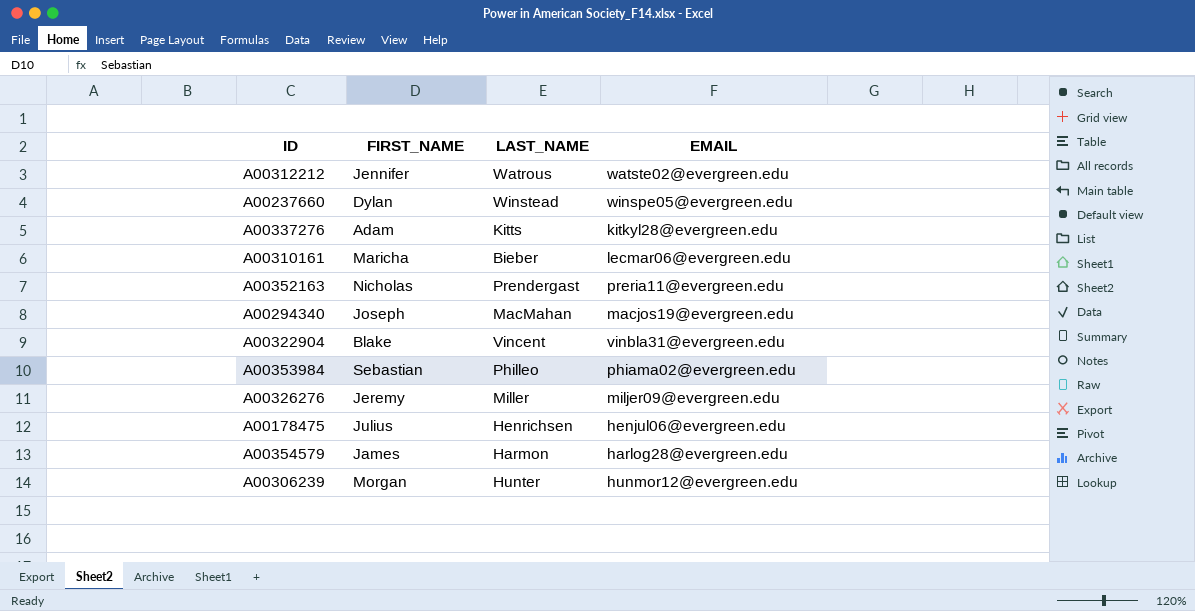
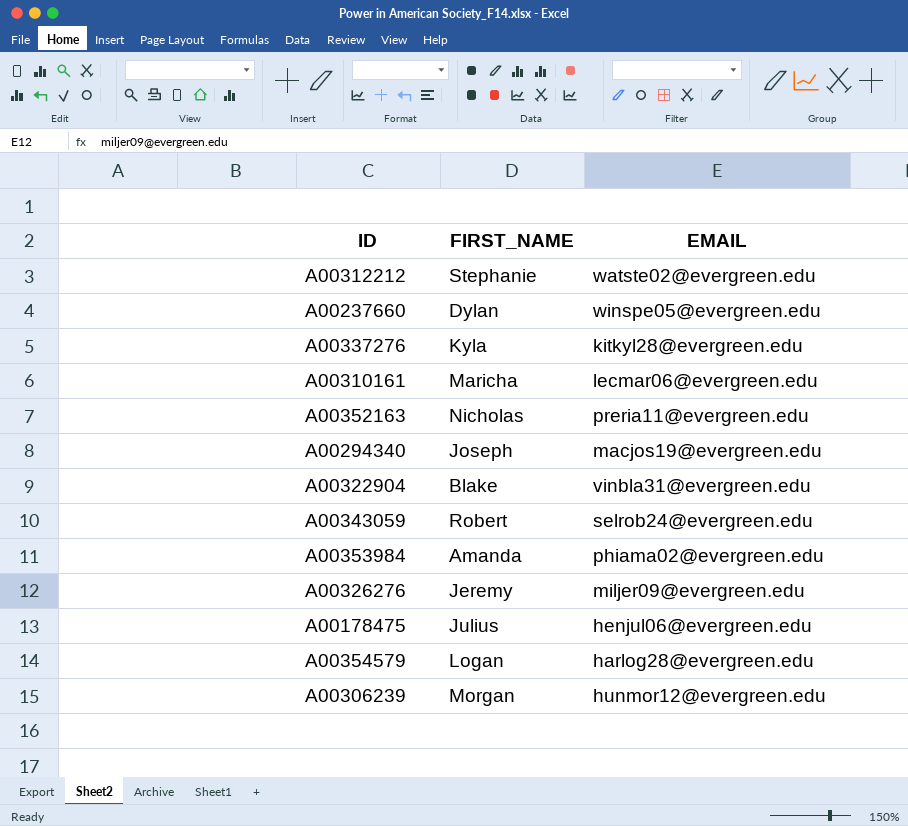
column LAST_NAME | position: 3 -> none
A00312212 | FIRST_NAME: Jennifer -> Stephanie
A00337276 | FIRST_NAME: Adam -> Kyla
row A00343059: none -> Robert | selrob24@evergreen.edu
A00353984 | FIRST_NAME: Sebastian -> Amanda
A00354579 | FIRST_NAME: James -> Logan

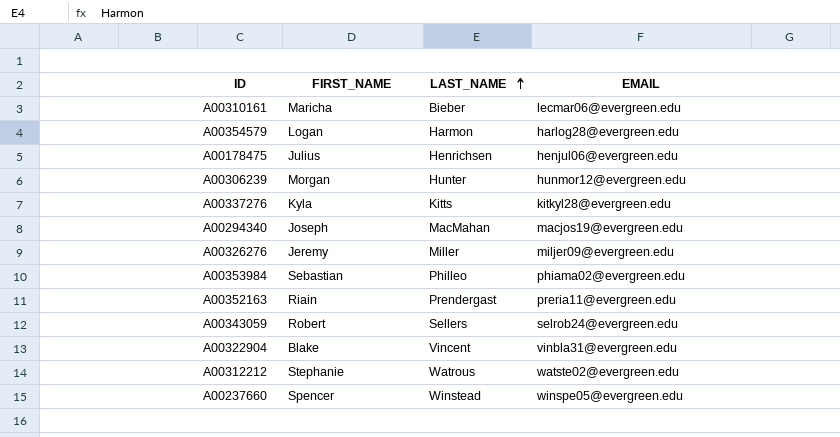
row order: none -> LAST_NAME ascending
column LAST_NAME | position: none -> 3
A00353984 | FIRST_NAME: Amanda -> Sebastian
A00352163 | FIRST_NAME: Nicholas -> Riain
A00237660 | FIRST_NAME: Dylan -> Spencer

